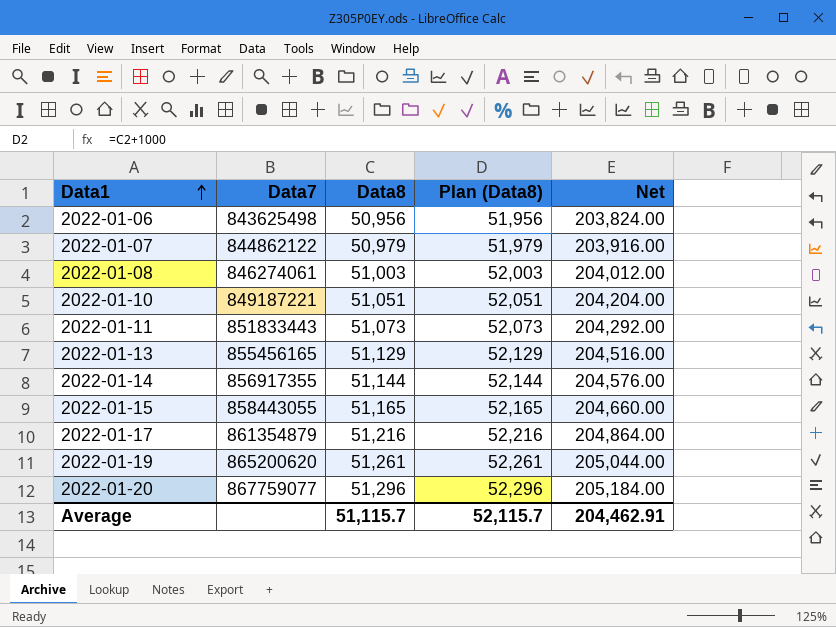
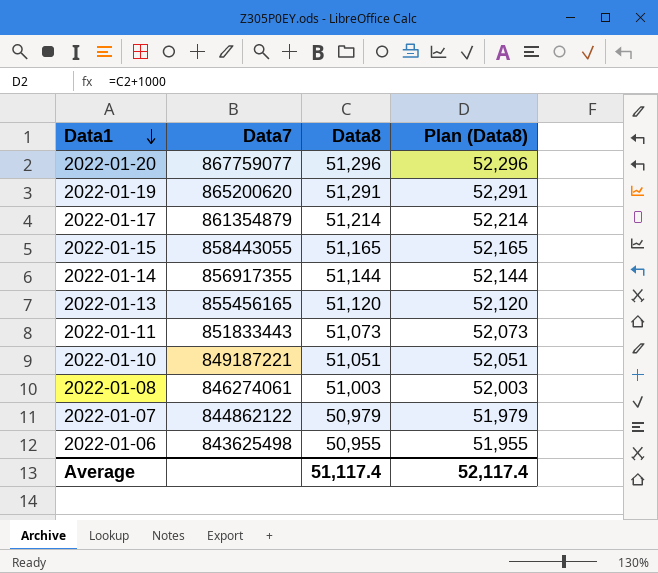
row order: Data1 ascending -> Data1 descending
column Net | formula: [Data8] * 4 -> none
2022-01-19 | Data8: 51,261 -> 51,291
2022-01-19 | Plan (Data8): 52,261 -> 52,291
2022-01-17 | Data8: 51,216 -> 51,214
2022-01-17 | Plan (Data8): 52,216 -> 52,214
2022-01-13 | Data8: 51,129 -> 51,120
2022-01-13 | Plan (Data8): 52,129 -> 52,120
2022-01-06 | Data8: 50,956 -> 50,955
2022-01-06 | Plan (Data8): 51,956 -> 51,955
Average | Data8: 51,115.7 -> 51,117.4
Average | Plan (Data8): 52,115.7 -> 52,117.4

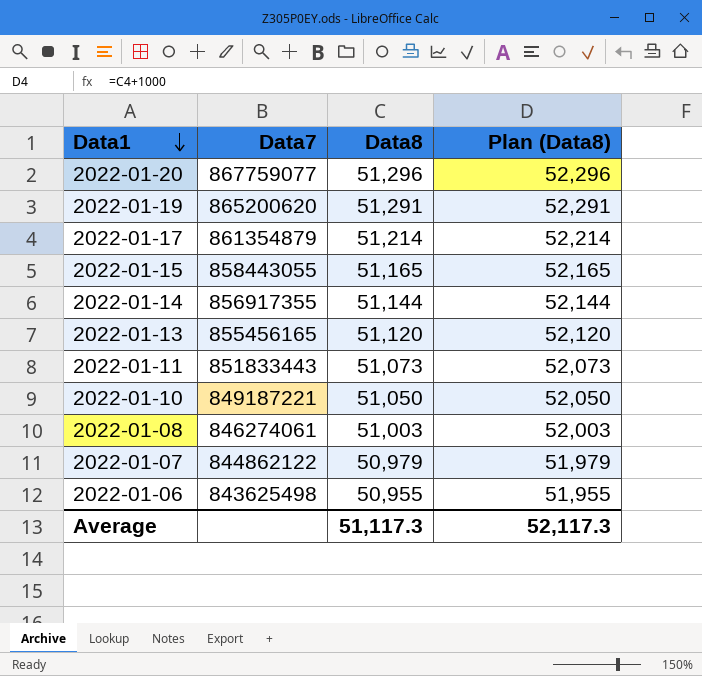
2022-01-10 | Data8: 51,051 -> 51,050
2022-01-10 | Plan (Data8): 52,051 -> 52,050
Average | Data8: 51,117.4 -> 51,117.3
Average | Plan (Data8): 52,117.4 -> 52,117.3

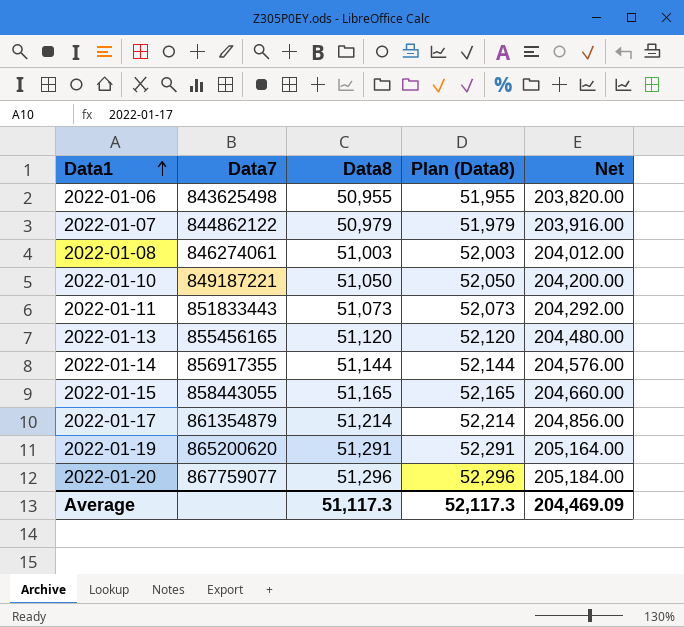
row order: Data1 descending -> Data1 ascending
column Net | formula: none -> [Data8] * 4

